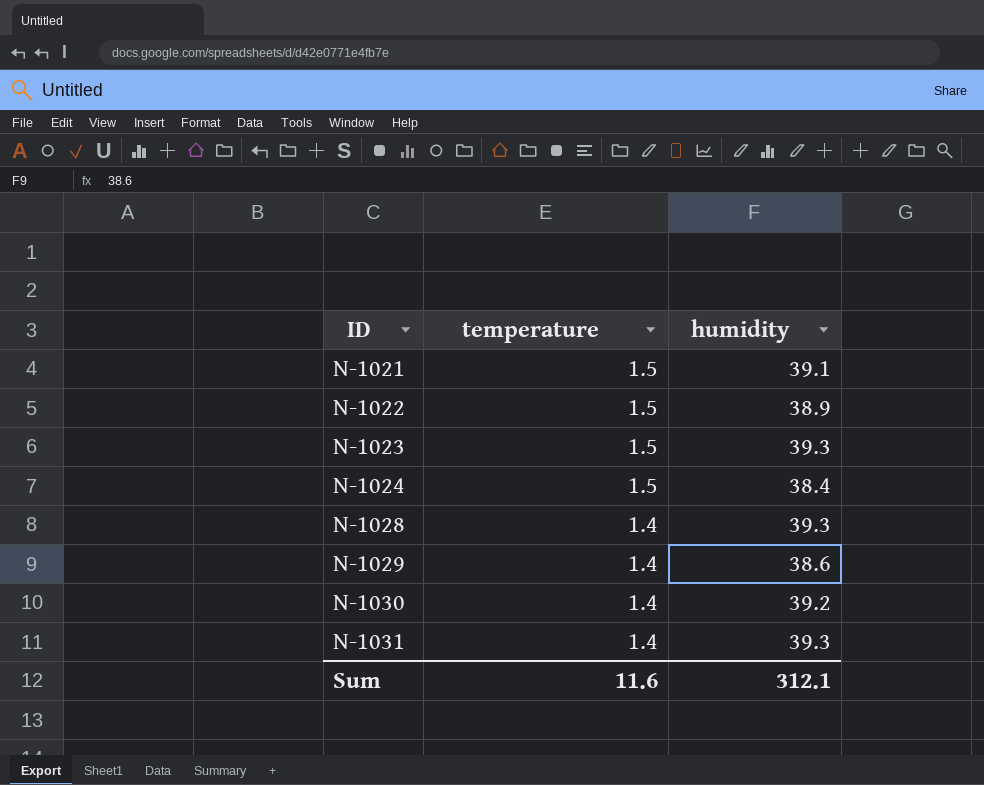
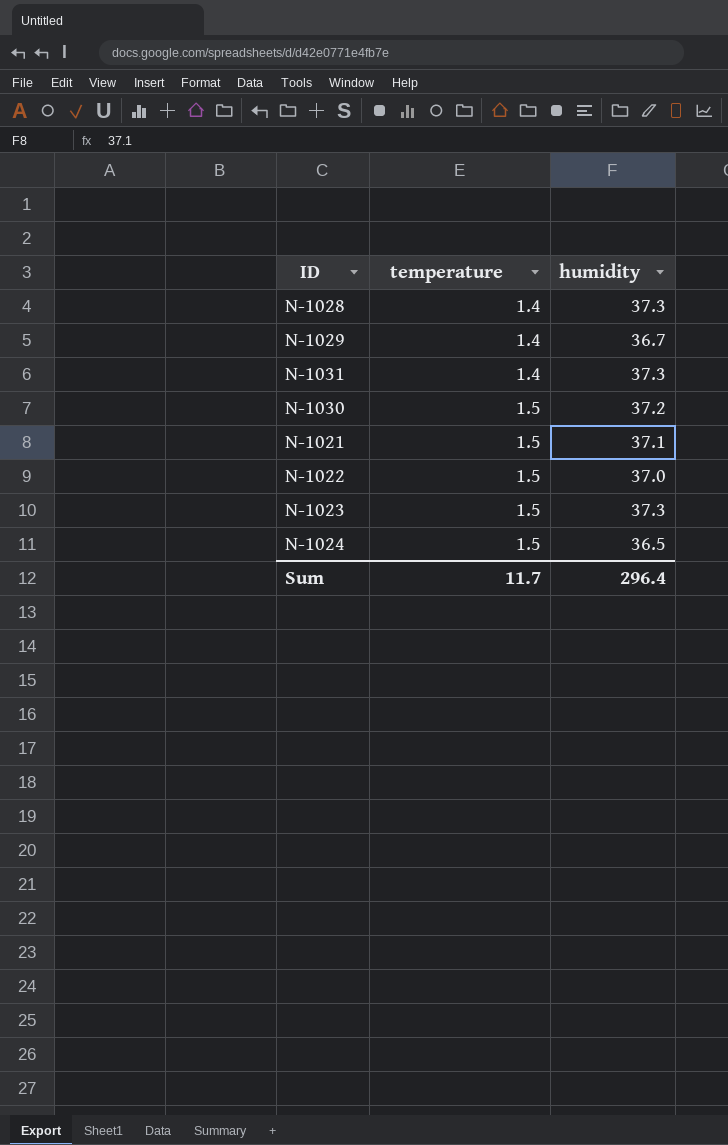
row order: ID ascending -> temperature ascending
N-1028 | humidity: 39.3 -> 37.3
N-1029 | humidity: 38.6 -> 36.7
N-1031 | humidity: 39.3 -> 37.3
N-1030 | temperature: 1.4 -> 1.5
N-1030 | humidity: 39.2 -> 37.2
N-1021 | humidity: 39.1 -> 37.1
N-1022 | humidity: 38.9 -> 37.0
N-1023 | humidity: 39.3 -> 37.3
N-1024 | humidity: 38.4 -> 36.5
Sum | temperature: 11.6 -> 11.7
Sum | humidity: 312.1 -> 296.4

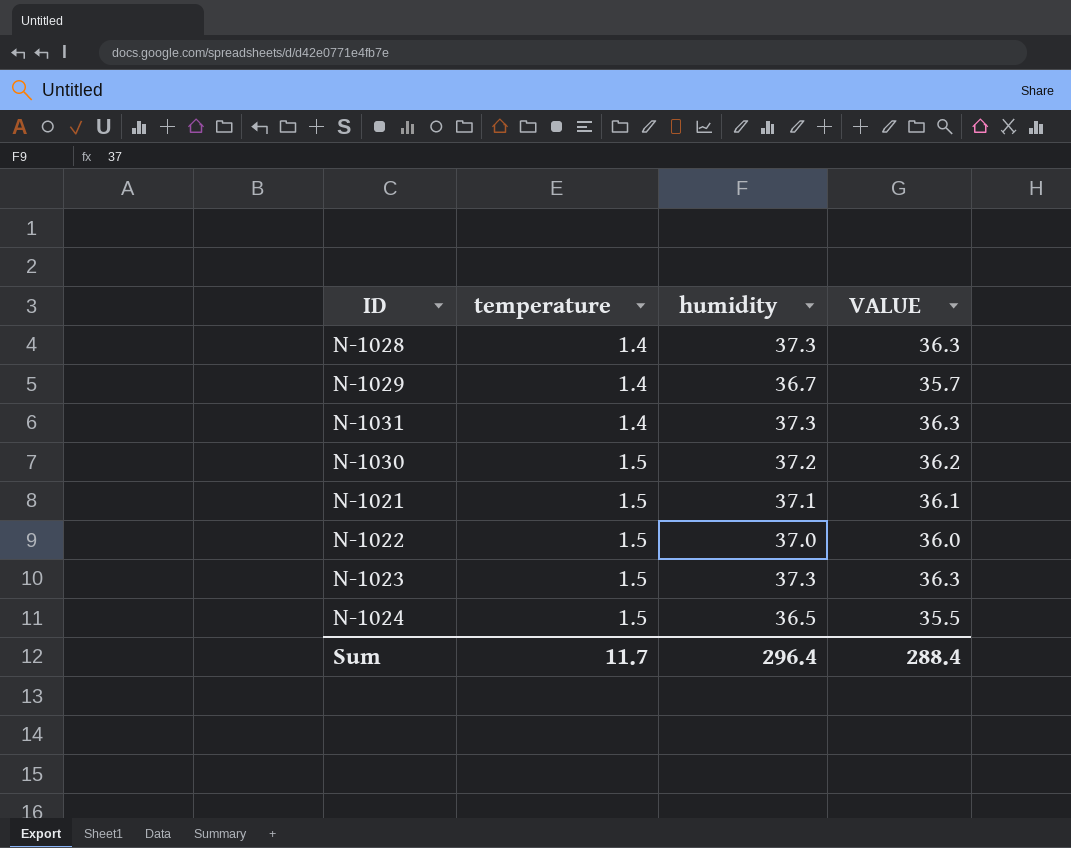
column VALUE | formula: none -> [humidity] - 1

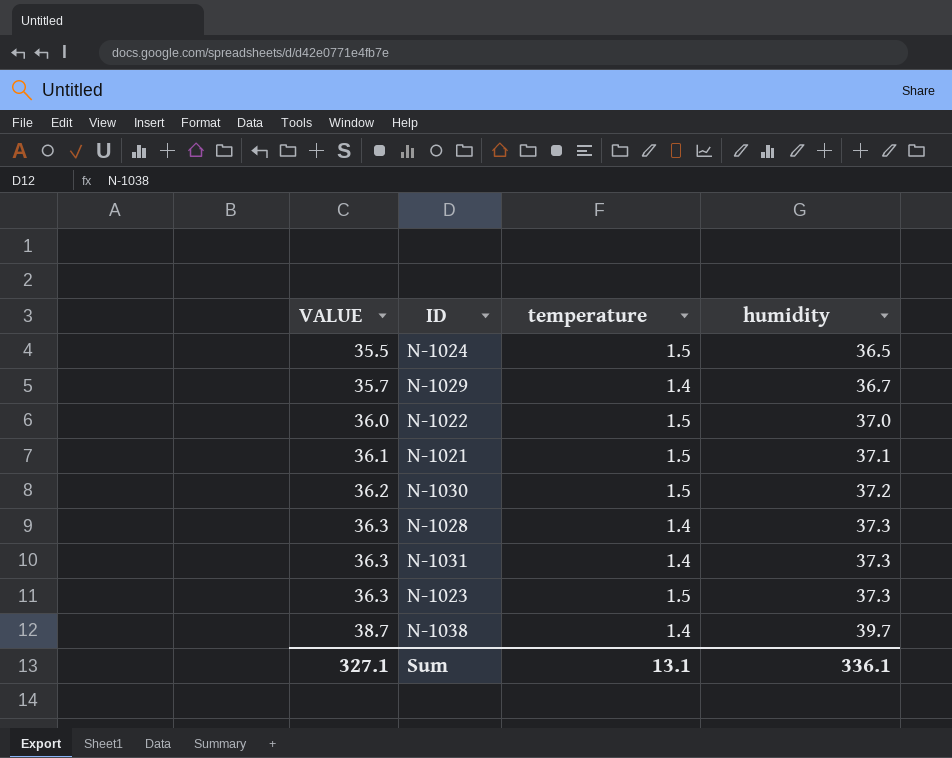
row order: temperature ascending -> VALUE ascending
column VALUE | position: 4 -> 1
row N-1038: none -> 38.7 | 1.4 | 39.7
Sum | VALUE: 288.4 -> 327.1
Sum | temperature: 11.7 -> 13.1
Sum | humidity: 296.4 -> 336.1

